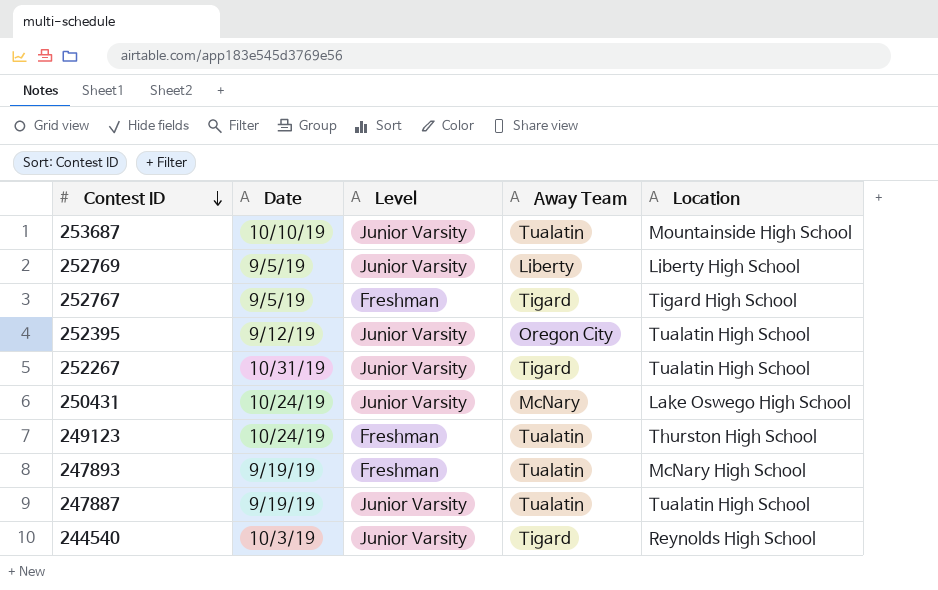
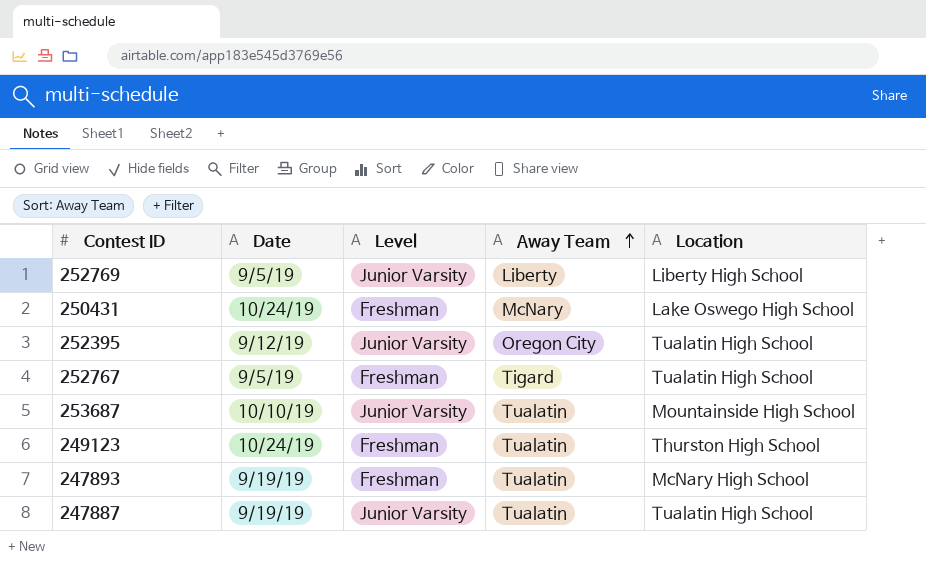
row order: Contest ID descending -> Away Team ascending
row 252267: 10/31/19 | Junior Varsity | Tigard | Tualatin High School -> none
row 244540: 10/3/19 | Junior Varsity | Tigard | Reynolds High School -> none
250431 | Level: Junior Varsity -> Freshman
252767 | Location: Tigard High School -> Tualatin High School

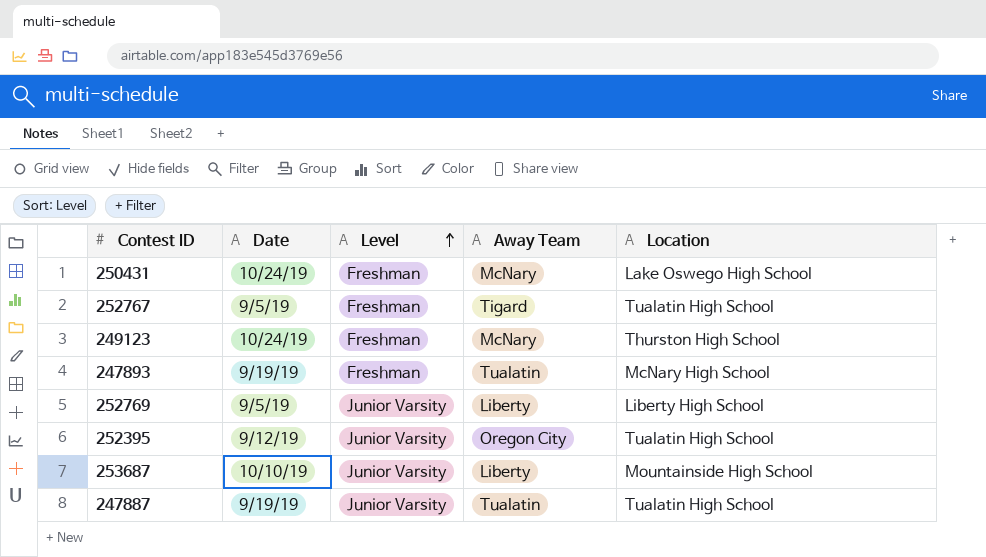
row order: Away Team ascending -> Level ascending
249123 | Away Team: Tualatin -> McNary
253687 | Away Team: Tualatin -> Liberty

